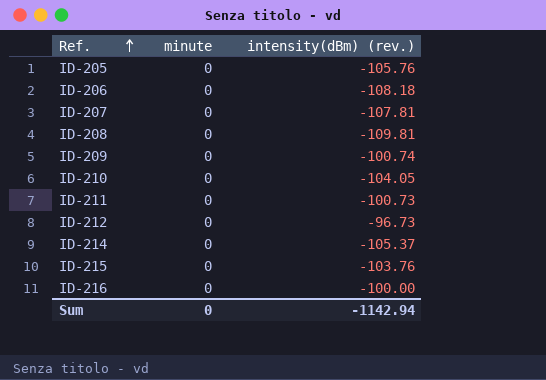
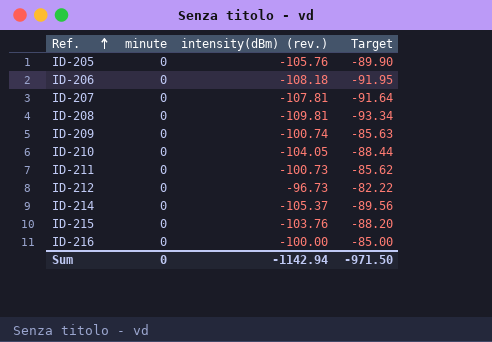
column Target | formula: none -> [intensity(dBm) (rev.)] * 0.85

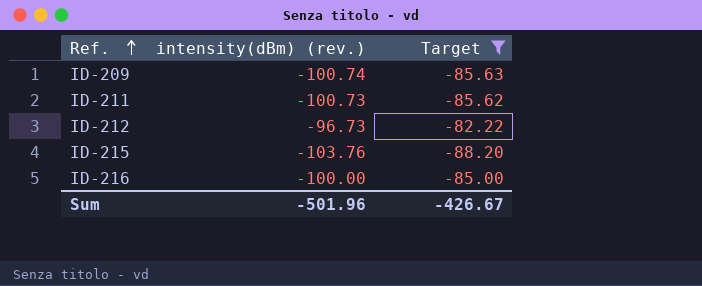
filter: none -> Target >= -88.20
column minute | position: 2 -> none
Sum | intensity(dBm) (rev.): -1142.94 -> -501.96
Sum | Target: -971.50 -> -426.67

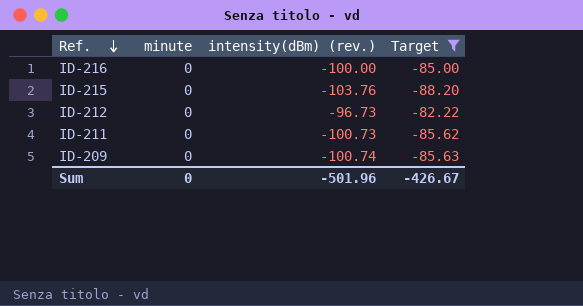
row order: Ref. ascending -> Ref. descending
column minute | position: none -> 2

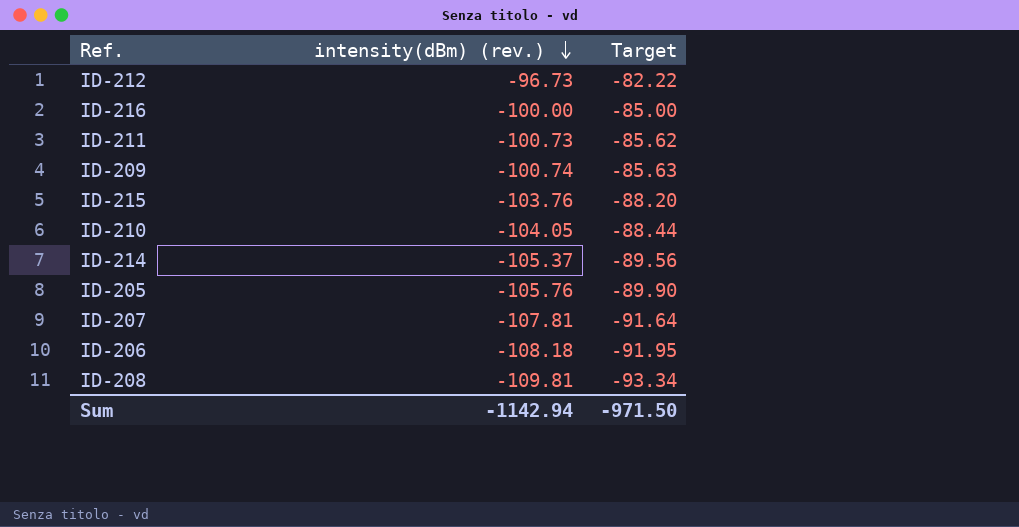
filter: Target >= -88.20 -> none
row order: Ref. descending -> intensity(dBm) (rev.) descending
column minute | position: 2 -> none
Sum | intensity(dBm) (rev.): -501.96 -> -1142.94
Sum | Target: -426.67 -> -971.50

